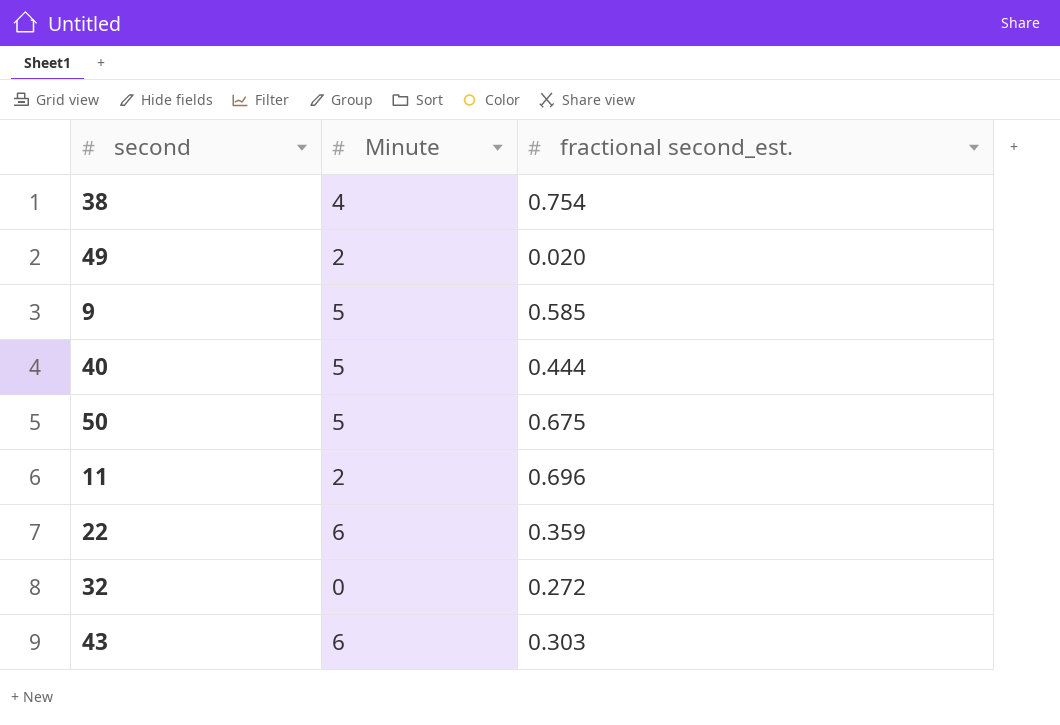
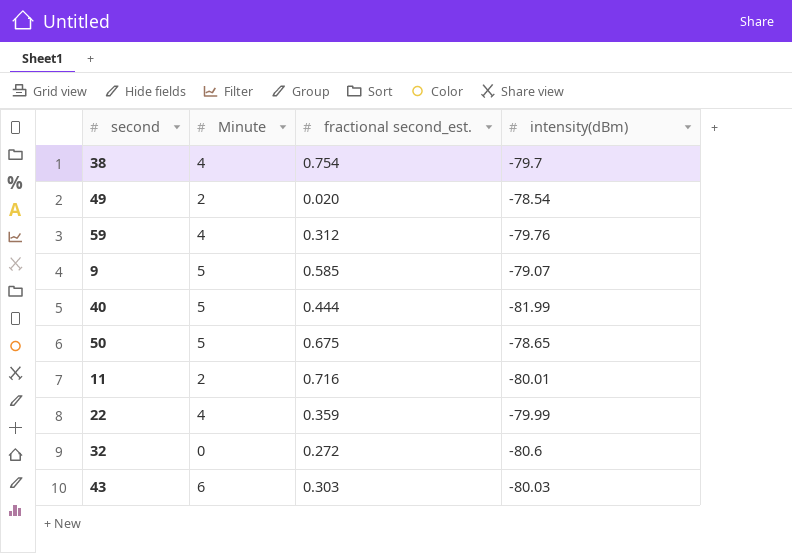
column intensity(dBm) | position: none -> 4
row 59: none -> 4 | 0.312 | -79.76
11 | fractional second_est.: 0.696 -> 0.716
22 | Minute: 6 -> 4

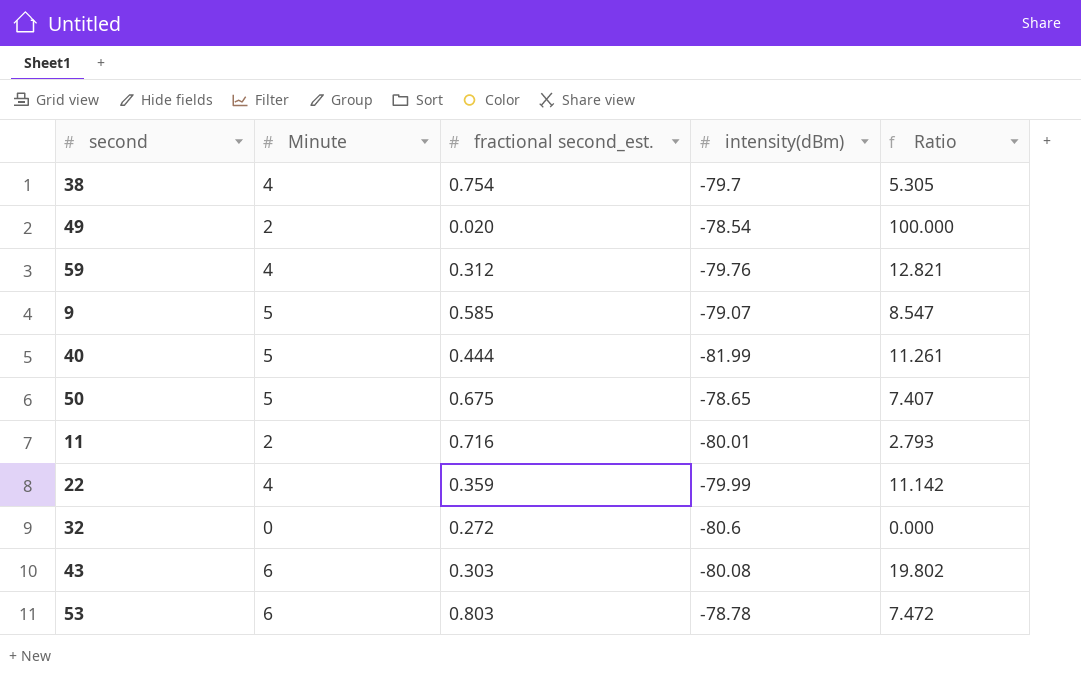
column Ratio | formula: none -> [Minute] / [fractional second_est.]
43 | intensity(dBm): -80.03 -> -80.08
row 53: none -> 6 | 0.803 | -78.78 | 7.472

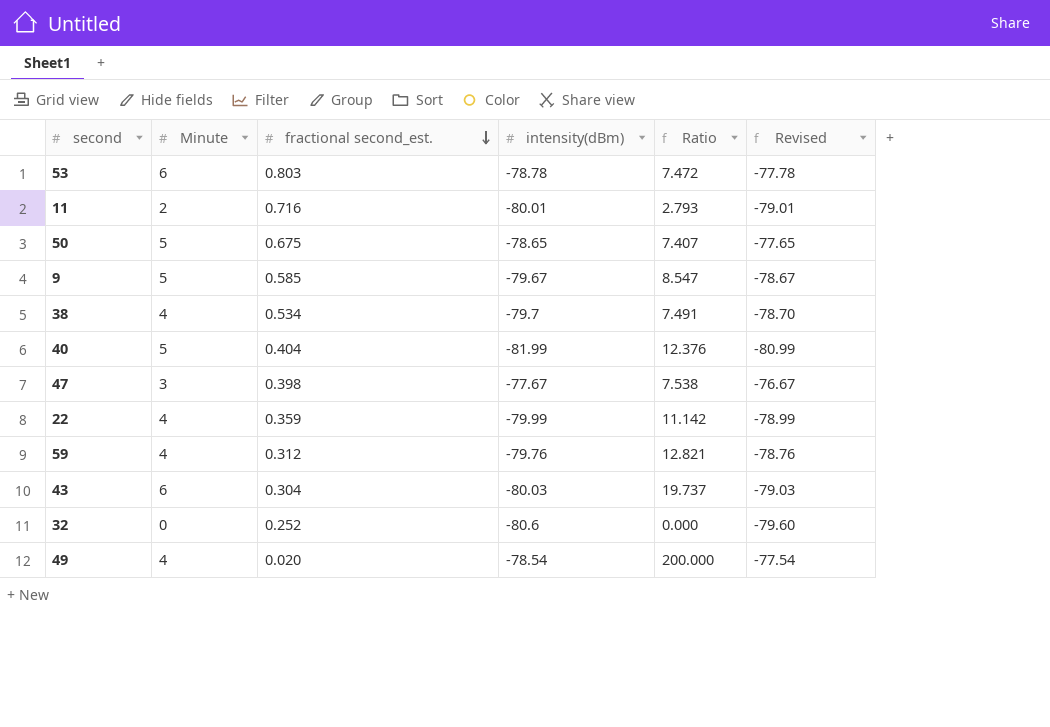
row order: none -> fractional second_est. descending
column Revised | formula: none -> [intensity(dBm)] + 1
9 | intensity(dBm): -79.07 -> -79.67
38 | fractional second_est.: 0.754 -> 0.534
38 | Ratio: 5.305 -> 7.491
40 | fractional second_est.: 0.444 -> 0.404
40 | Ratio: 11.261 -> 12.376
row 47: none -> 3 | 0.398 | -77.67 | 7.538 | -76.67
43 | fractional second_est.: 0.303 -> 0.304
43 | intensity(dBm): -80.08 -> -80.03
43 | Ratio: 19.802 -> 19.737
32 | fractional second_est.: 0.272 -> 0.252
49 | Minute: 2 -> 4
49 | Ratio: 100.000 -> 200.000

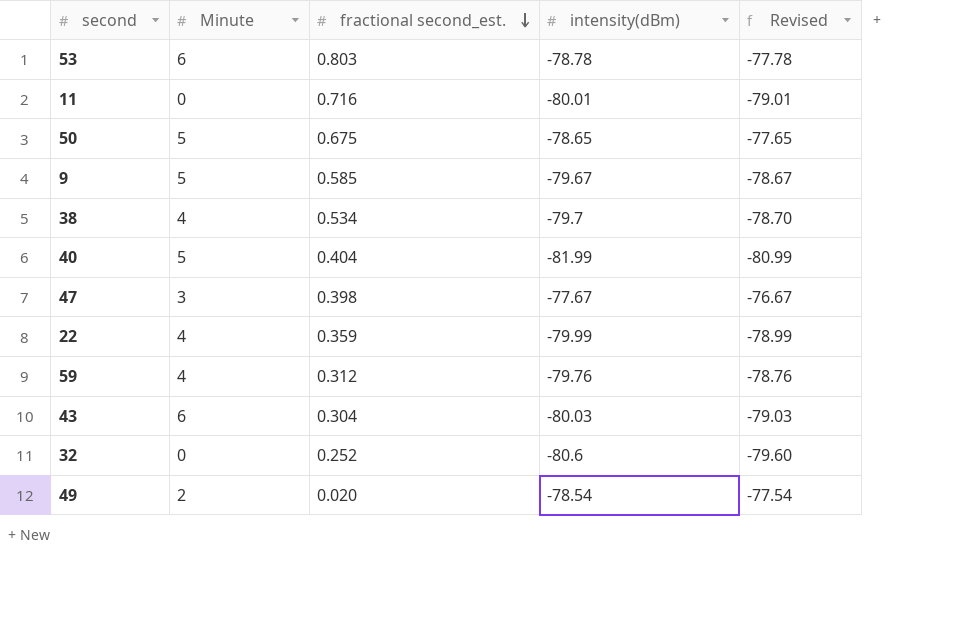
column Ratio | formula: [Minute] / [fractional second_est.] -> none
11 | Minute: 2 -> 0
49 | Minute: 4 -> 2

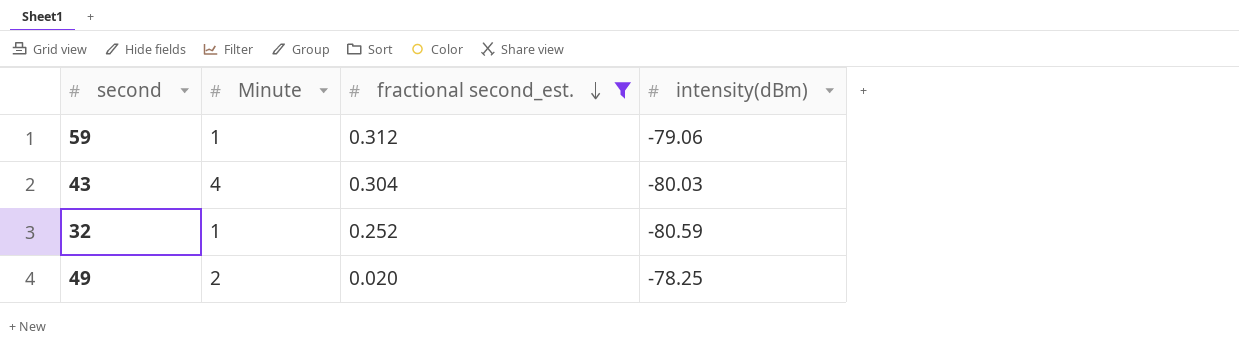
filter: none -> fractional second_est. <= 0.312
column Revised | formula: [intensity(dBm)] + 1 -> none
59 | Minute: 4 -> 1
59 | intensity(dBm): -79.76 -> -79.06
43 | Minute: 6 -> 4
32 | Minute: 0 -> 1
32 | intensity(dBm): -80.6 -> -80.59
49 | intensity(dBm): -78.54 -> -78.25

